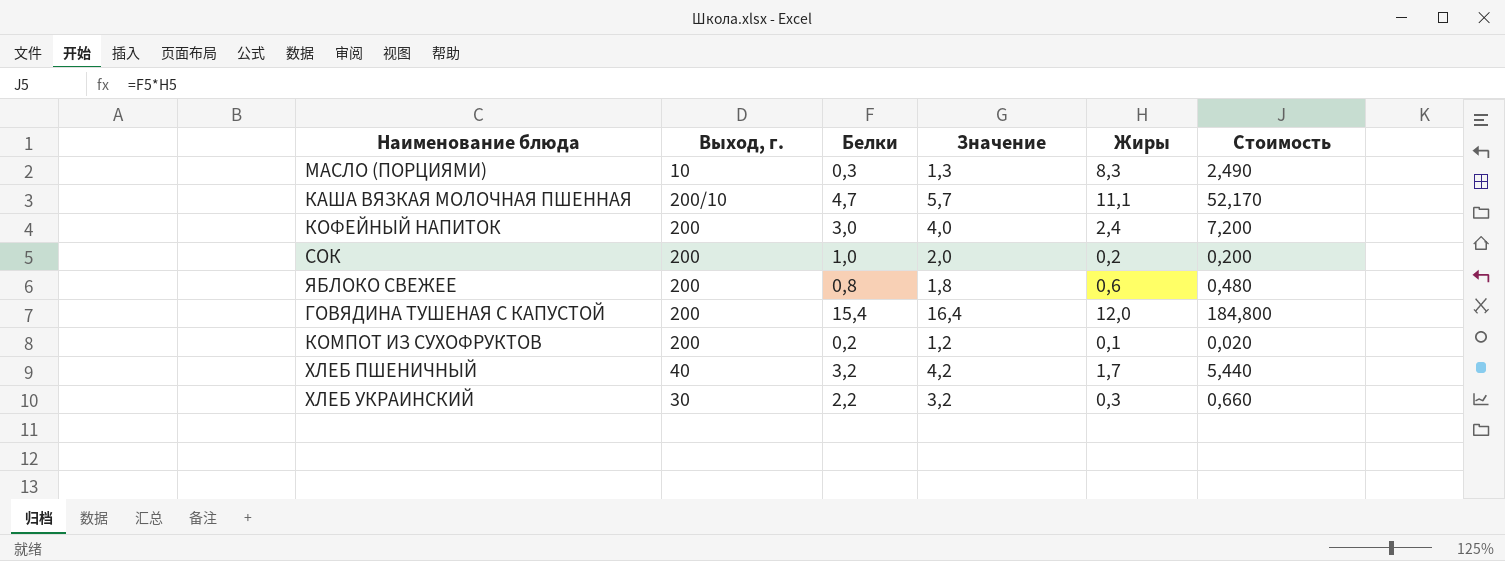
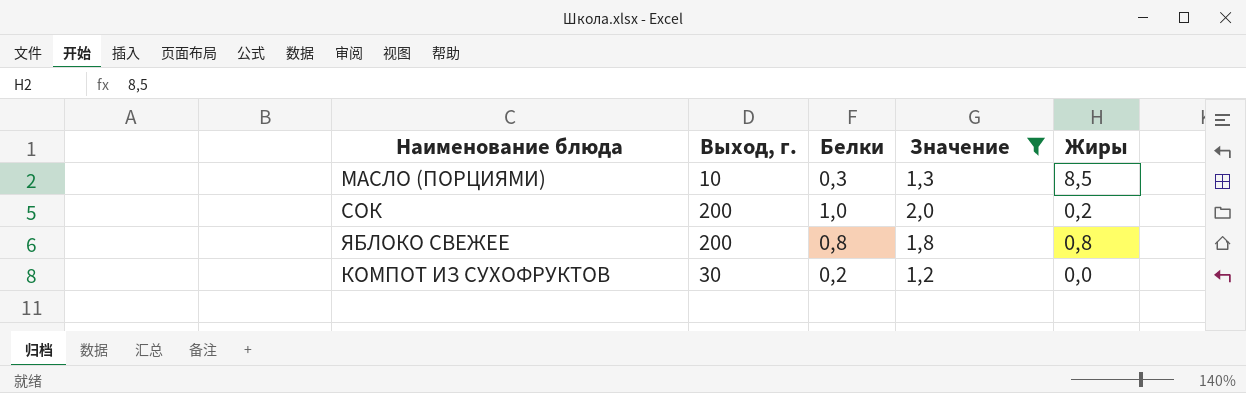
filter: none -> Значение <= 2,0
column Стоимость | formula: [Белки] * [Жиры] -> none
МАСЛО (ПОРЦИЯМИ) | Жиры: 8,3 -> 8,5
ЯБЛОКО СВЕЖЕЕ | Жиры: 0,6 -> 0,8
КОМПОТ ИЗ СУХОФРУКТОВ | Выход, г.: 200 -> 30
КОМПОТ ИЗ СУХОФРУКТОВ | Жиры: 0,1 -> 0,0

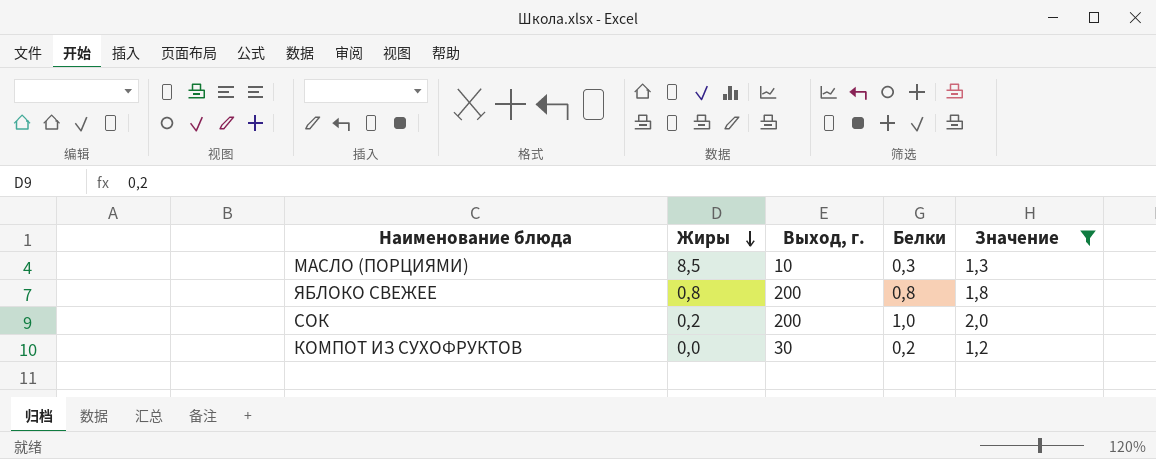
row order: none -> Жиры descending
column Жиры | position: 5 -> 2

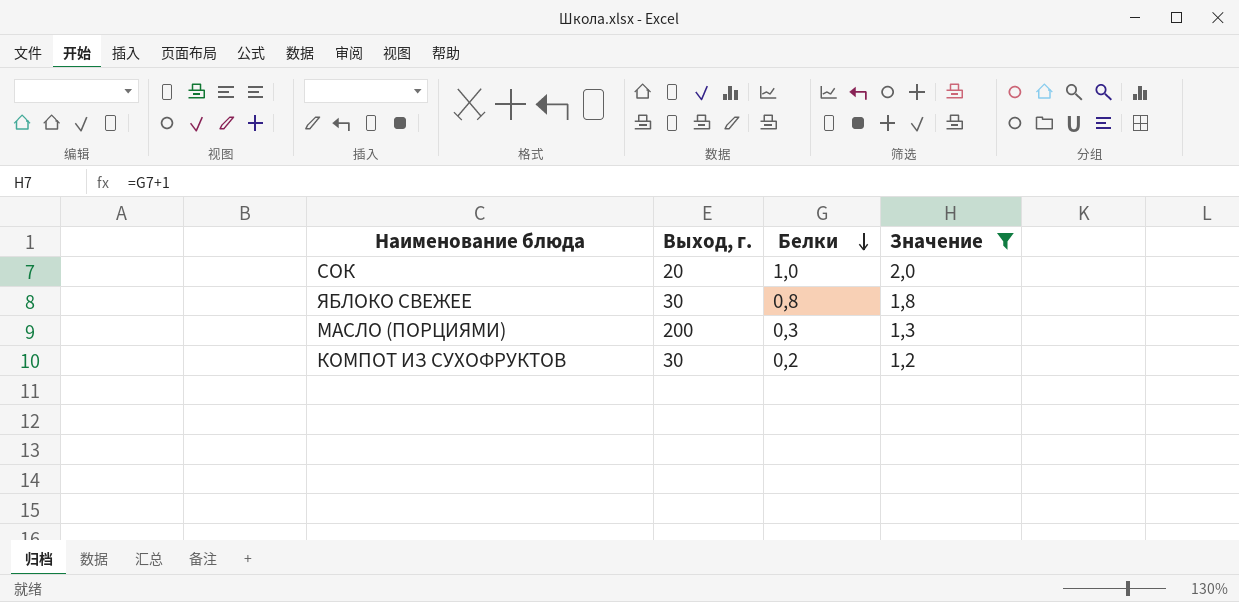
row order: Жиры descending -> Белки descending
column Жиры | position: 2 -> none
СОК | Выход, г.: 200 -> 20
ЯБЛОКО СВЕЖЕЕ | Выход, г.: 200 -> 30
МАСЛО (ПОРЦИЯМИ) | Выход, г.: 10 -> 200

